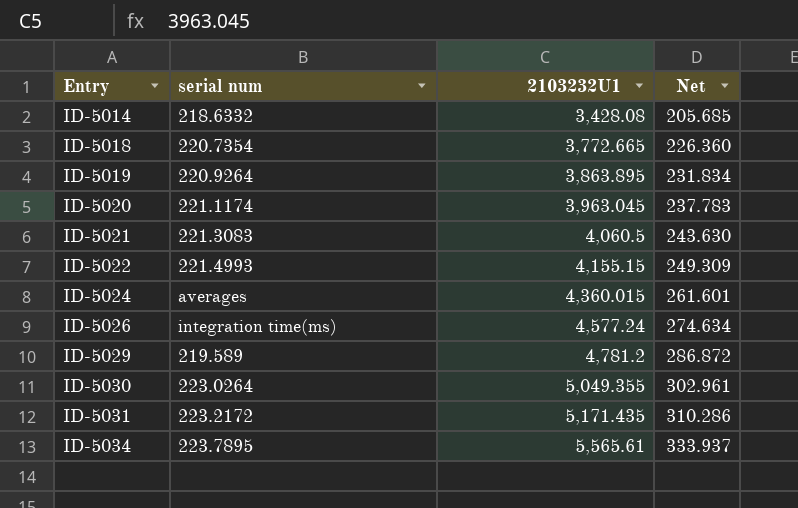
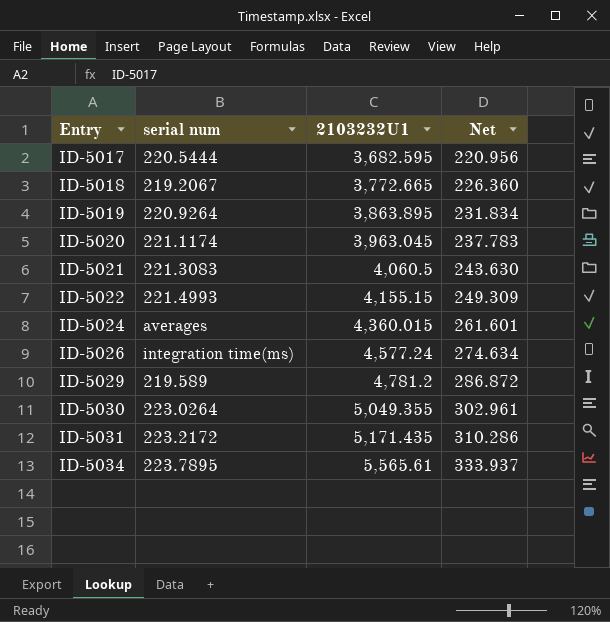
row ID-5014: 218.6332 | 3,428.08 | 205.685 -> none
row ID-5017: none -> 220.5444 | 3,682.595 | 220.956
ID-5018 | serial num: 220.7354 -> 219.2067

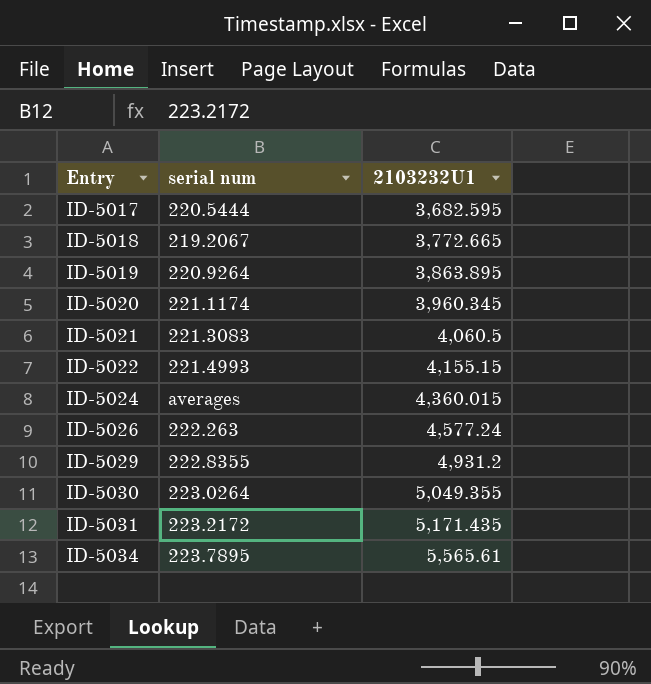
column Net | formula: [2103232U1] * 0.06 -> none
ID-5020 | 2103232U1: 3,963.045 -> 3,960.345
ID-5026 | serial num: integration time(ms) -> 222.263
ID-5029 | serial num: 219.589 -> 222.8355
ID-5029 | 2103232U1: 4,781.2 -> 4,931.2

